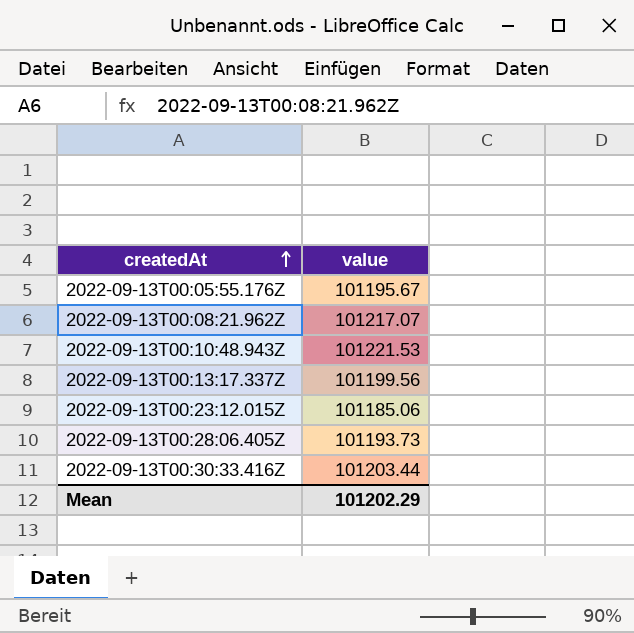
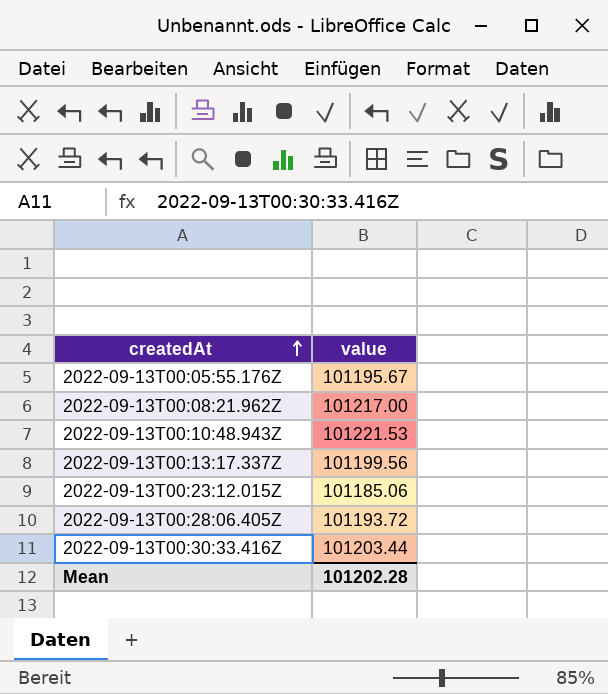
2022-09-13T00:08:21.962Z | value: 101217.07 -> 101217.00
2022-09-13T00:28:06.405Z | value: 101193.73 -> 101193.72
Mean | value: 101202.29 -> 101202.28

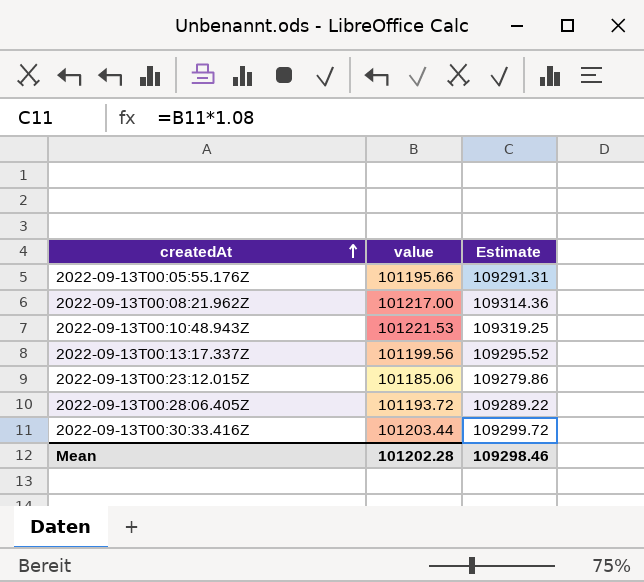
column Estimate | formula: none -> [value] * 1.08
2022-09-13T00:05:55.176Z | value: 101195.67 -> 101195.66

